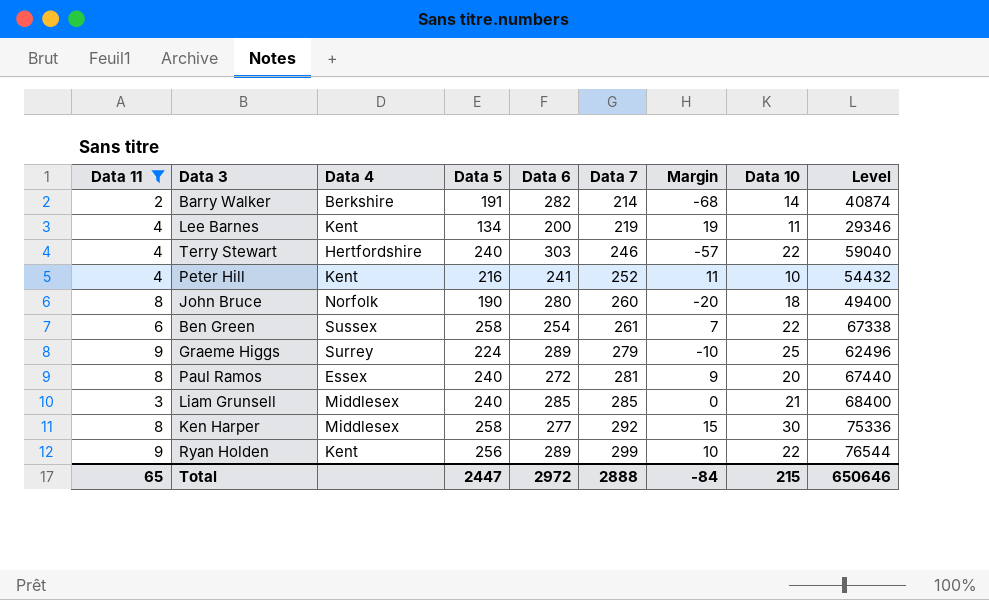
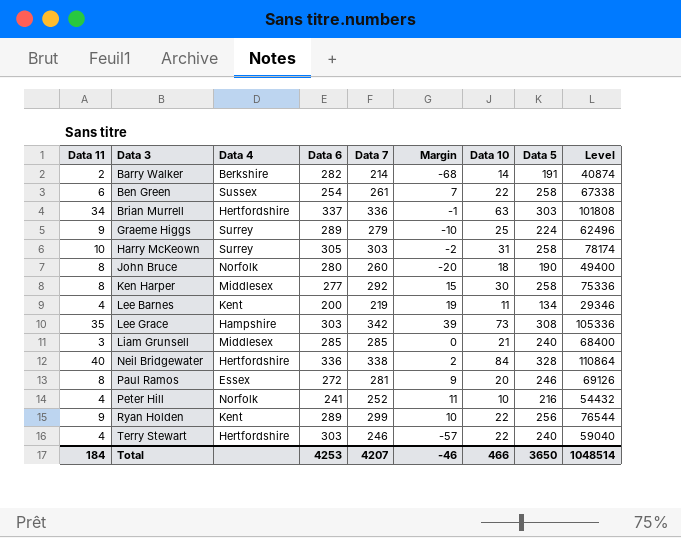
filter: Data 11 <= 9 -> none
row order: Data 7 ascending -> Data 3 ascending
column Data 5 | position: 4 -> 8
Paul Ramos | Data 5: 240 -> 246
Paul Ramos | Level: 67440 -> 69126
Peter Hill | Data 4: Kent -> Norfolk
Total | Data 11: 65 -> 184
Total | Data 6: 2972 -> 4253
Total | Data 7: 2888 -> 4207
Total | Margin: -84 -> -46
Total | Data 10: 215 -> 466
Total | Data 5: 2447 -> 3650
Total | Level: 650646 -> 1048514

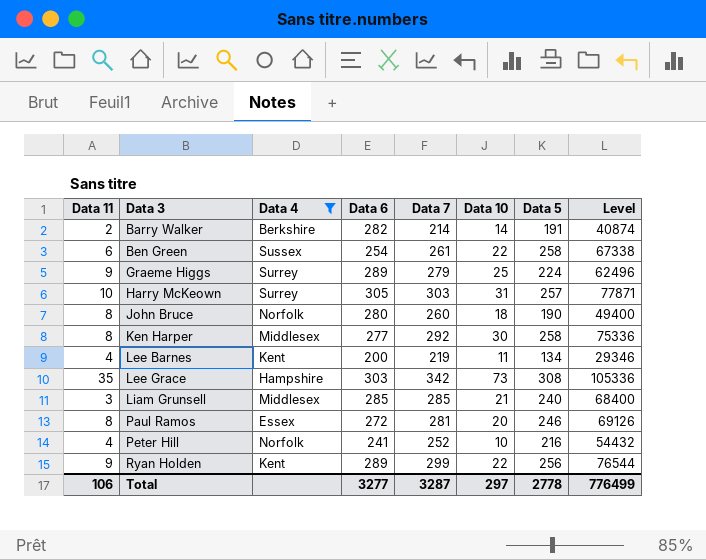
filter: none -> Data 4 != Hertfordshire
column Margin | formula: [Data 7] - [Data 6] -> none
Harry McKeown | Data 5: 258 -> 257
Harry McKeown | Level: 78174 -> 77871
Total | Data 11: 184 -> 106
Total | Data 6: 4253 -> 3277
Total | Data 7: 4207 -> 3287
Total | Data 10: 466 -> 297
Total | Data 5: 3650 -> 2778
Total | Level: 1048514 -> 776499

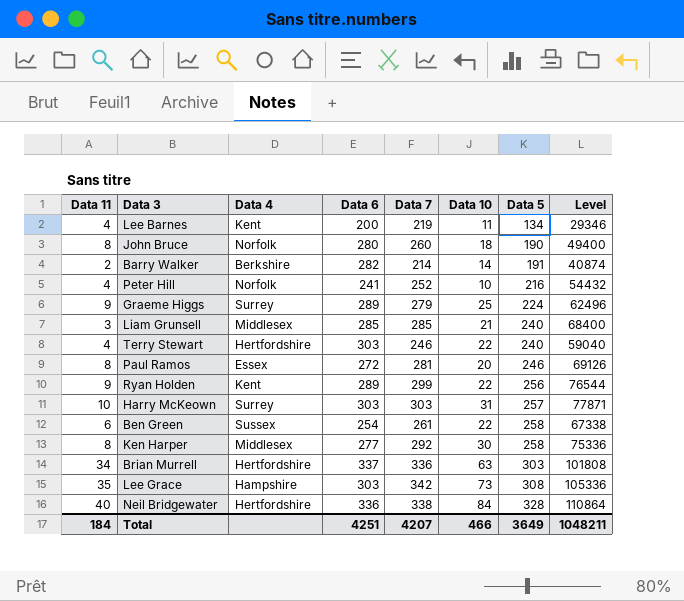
filter: Data 4 != Hertfordshire -> none
row order: Data 3 ascending -> Data 5 ascending
Harry McKeown | Data 6: 305 -> 303
Total | Data 11: 106 -> 184
Total | Data 6: 3277 -> 4251
Total | Data 7: 3287 -> 4207
Total | Data 10: 297 -> 466
Total | Data 5: 2778 -> 3649
Total | Level: 776499 -> 1048211

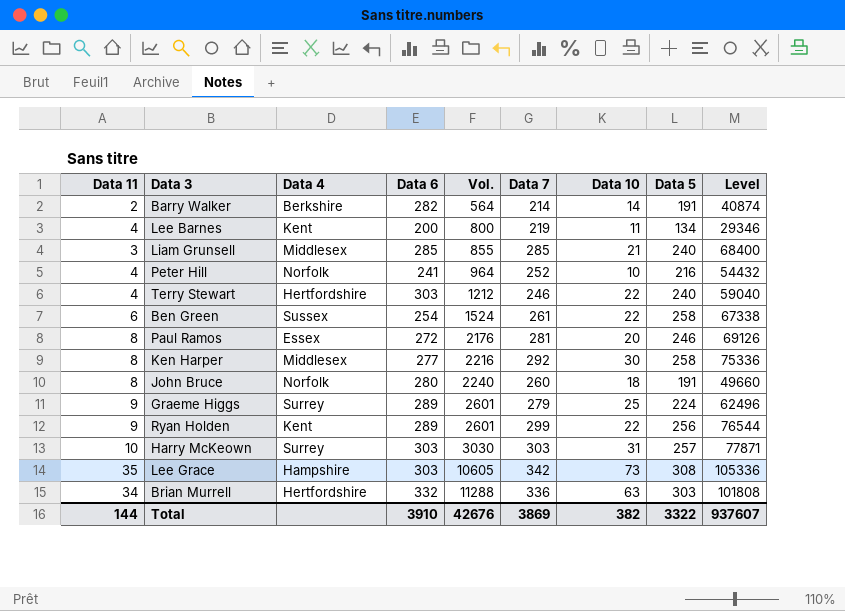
row order: Data 5 ascending -> Vol. ascending
column Vol. | formula: none -> [Data 11] * [Data 6]
row Neil Bridgewater: 40 | Hertfordshire | 336 | 338 | 84 | 328 | 110864 -> none
John Bruce | Data 5: 190 -> 191
John Bruce | Level: 49400 -> 49660
Brian Murrell | Data 6: 337 -> 332
Total | Data 11: 184 -> 144
Total | Data 6: 4251 -> 3910
Total | Data 7: 4207 -> 3869
Total | Data 10: 466 -> 382
Total | Data 5: 3649 -> 3322
Total | Level: 1048211 -> 937607

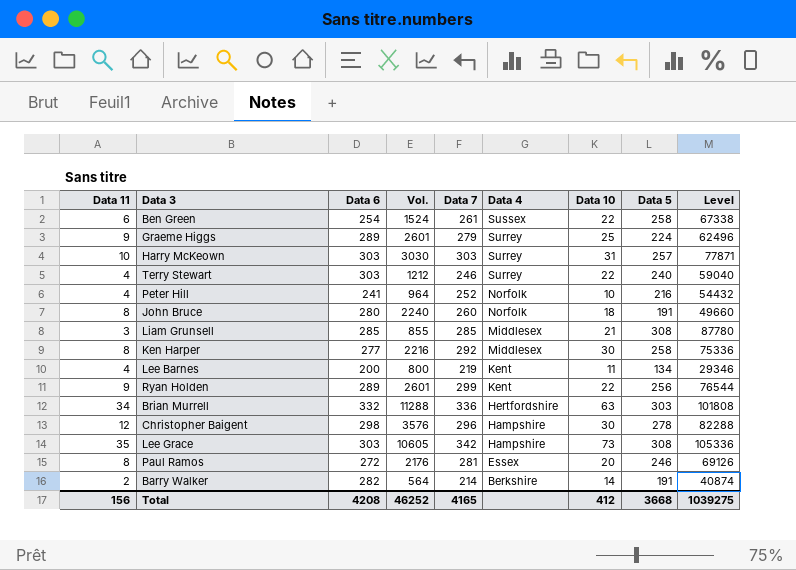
row order: Vol. ascending -> Data 4 descending
column Data 4 | position: 3 -> 6
Terry Stewart | Data 4: Hertfordshire -> Surrey
Liam Grunsell | Data 5: 240 -> 308
Liam Grunsell | Level: 68400 -> 87780
row Christopher Baigent: none -> 12 | 298 | 3576 | 296 | Hampshire | 30 | 278 | 82288
Total | Data 11: 144 -> 156
Total | Data 6: 3910 -> 4208
Total | Vol.: 42676 -> 46252
Total | Data 7: 3869 -> 4165
Total | Data 10: 382 -> 412
Total | Data 5: 3322 -> 3668
Total | Level: 937607 -> 1039275

